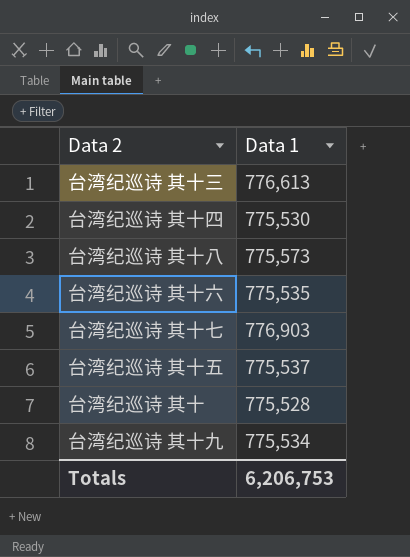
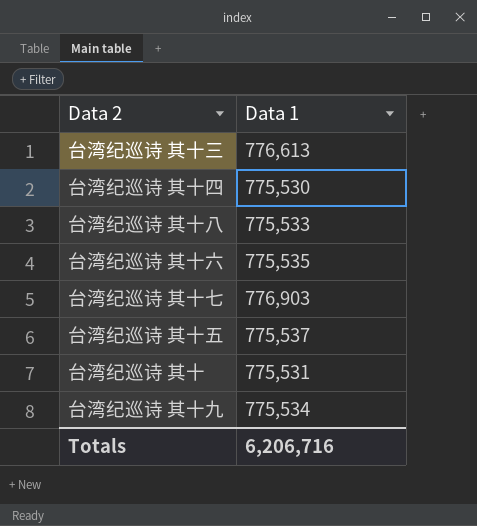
台湾纪巡诗 其十八 | Data 1: 775,573 -> 775,533
台湾纪巡诗 其十 | Data 1: 775,528 -> 775,531
Totals | Data 1: 6,206,753 -> 6,206,716

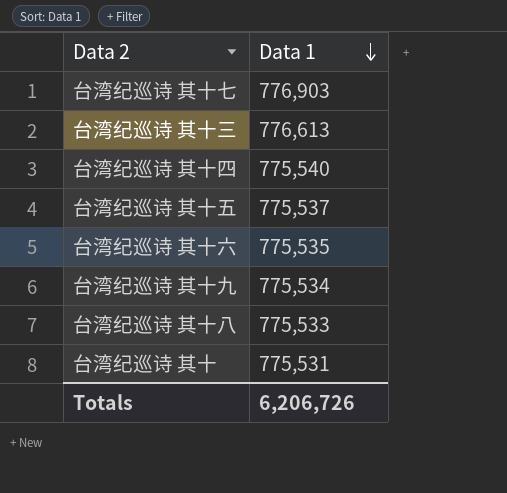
row order: none -> Data 1 descending
台湾纪巡诗 其十四 | Data 1: 775,530 -> 775,540
Totals | Data 1: 6,206,716 -> 6,206,726

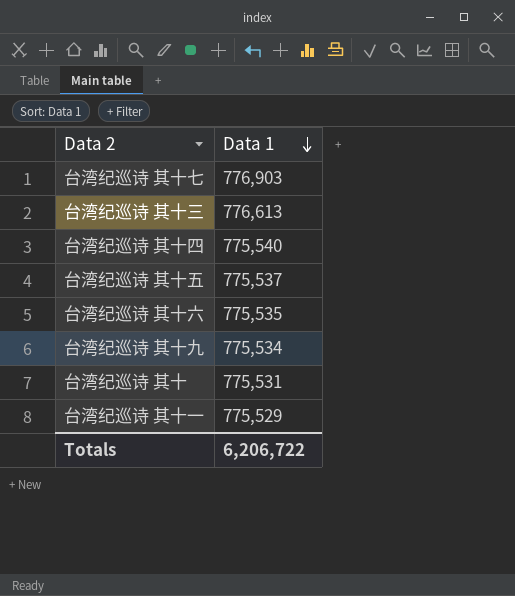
row 台湾纪巡诗 其十八: 775,533 -> none
row 台湾纪巡诗 其十一: none -> 775,529
Totals | Data 1: 6,206,726 -> 6,206,722

